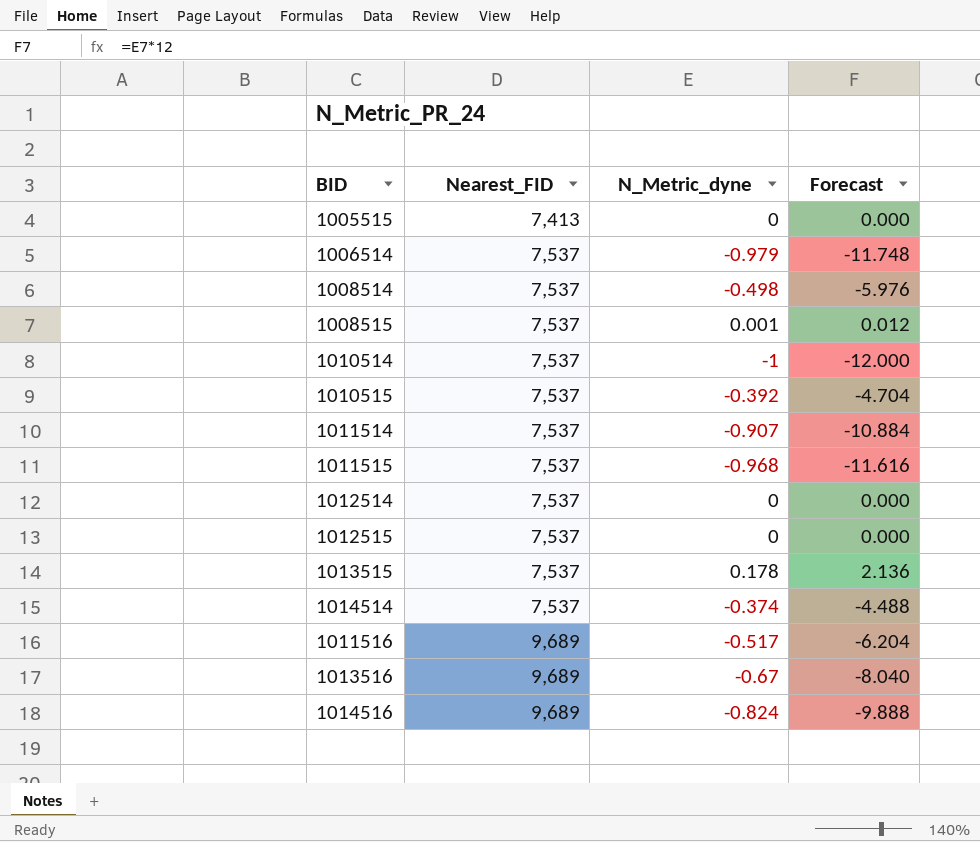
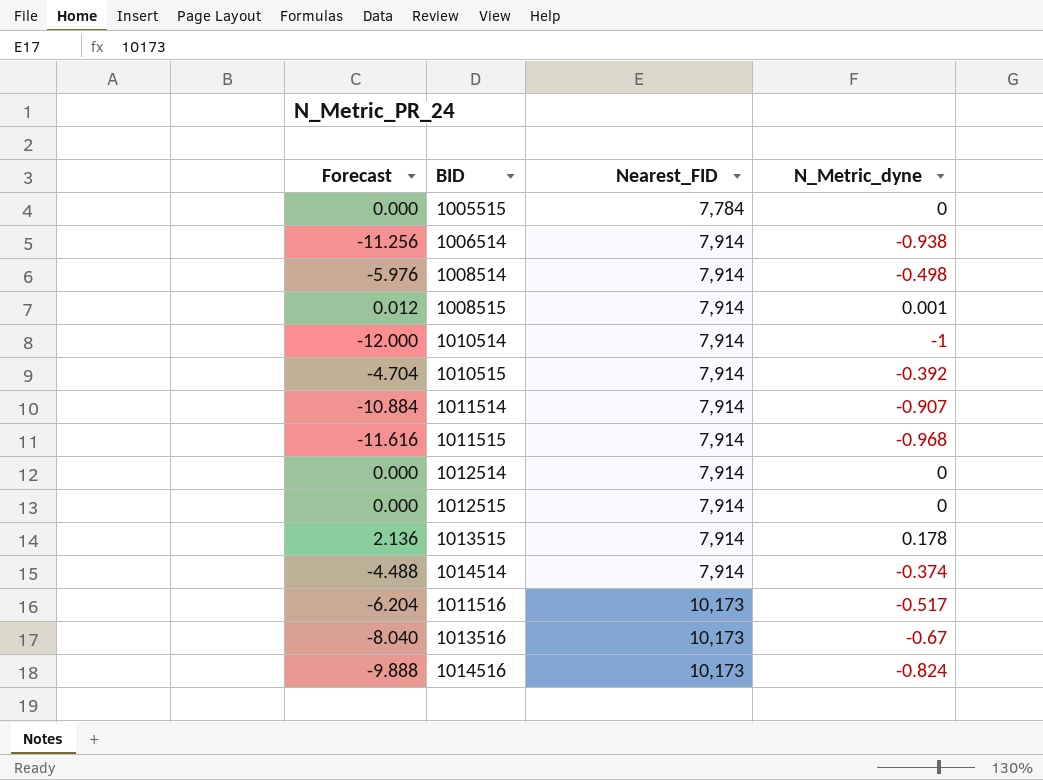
column Forecast | position: 4 -> 1
1005515 | Nearest_FID: 7,413 -> 7,784
1006514 | Forecast: -11.748 -> -11.256
1006514 | Nearest_FID: 7,537 -> 7,914
1006514 | N_Metric_dyne: -0.979 -> -0.938
1008514 | Nearest_FID: 7,537 -> 7,914
1008515 | Nearest_FID: 7,537 -> 7,914
1010514 | Nearest_FID: 7,537 -> 7,914
1010515 | Nearest_FID: 7,537 -> 7,914
1011514 | Nearest_FID: 7,537 -> 7,914
1011515 | Nearest_FID: 7,537 -> 7,914
1012514 | Nearest_FID: 7,537 -> 7,914
1012515 | Nearest_FID: 7,537 -> 7,914
1013515 | Nearest_FID: 7,537 -> 7,914
1014514 | Nearest_FID: 7,537 -> 7,914
1011516 | Nearest_FID: 9,689 -> 10,173
1013516 | Nearest_FID: 9,689 -> 10,173
1014516 | Nearest_FID: 9,689 -> 10,173

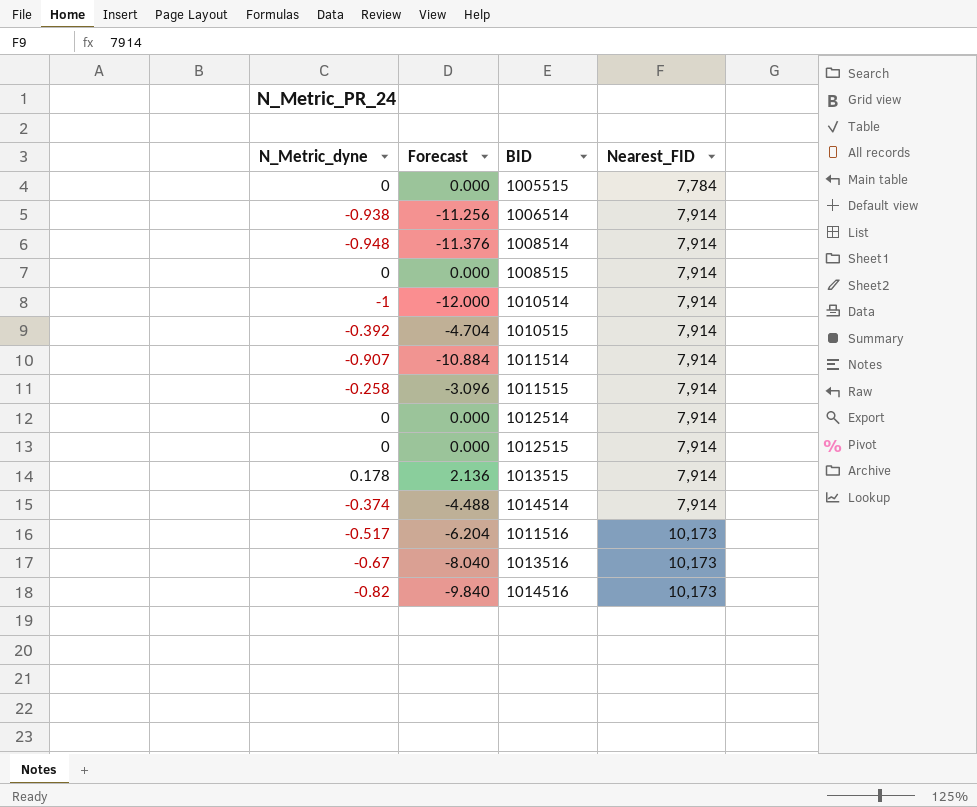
column N_Metric_dyne | position: 4 -> 1
1008514 | N_Metric_dyne: -0.498 -> -0.948
1008514 | Forecast: -5.976 -> -11.376
1008515 | N_Metric_dyne: 0.001 -> 0
1008515 | Forecast: 0.012 -> 0.000
1011515 | N_Metric_dyne: -0.968 -> -0.258
1011515 | Forecast: -11.616 -> -3.096
1014516 | N_Metric_dyne: -0.824 -> -0.82
1014516 | Forecast: -9.888 -> -9.840

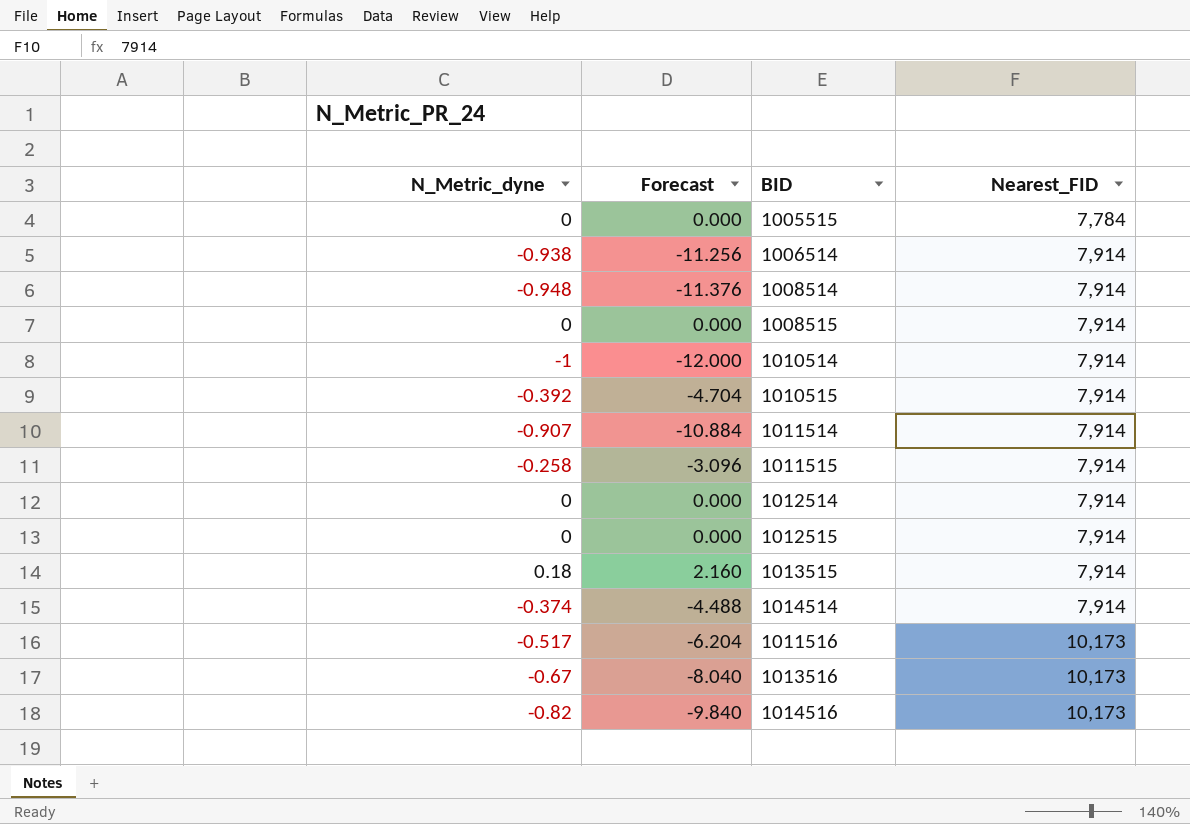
1013515 | N_Metric_dyne: 0.178 -> 0.18
1013515 | Forecast: 2.136 -> 2.160

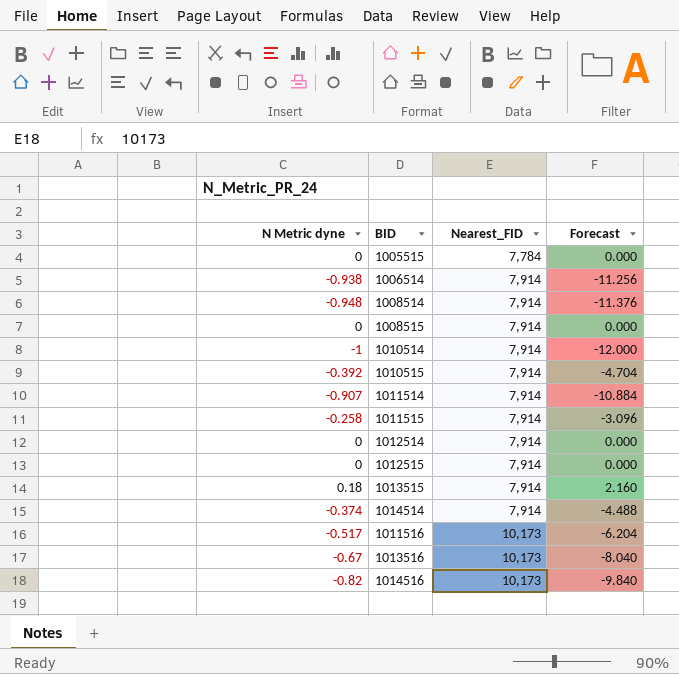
column name: N_Metric_dyne -> N Metric dyne
column Forecast | position: 2 -> 4

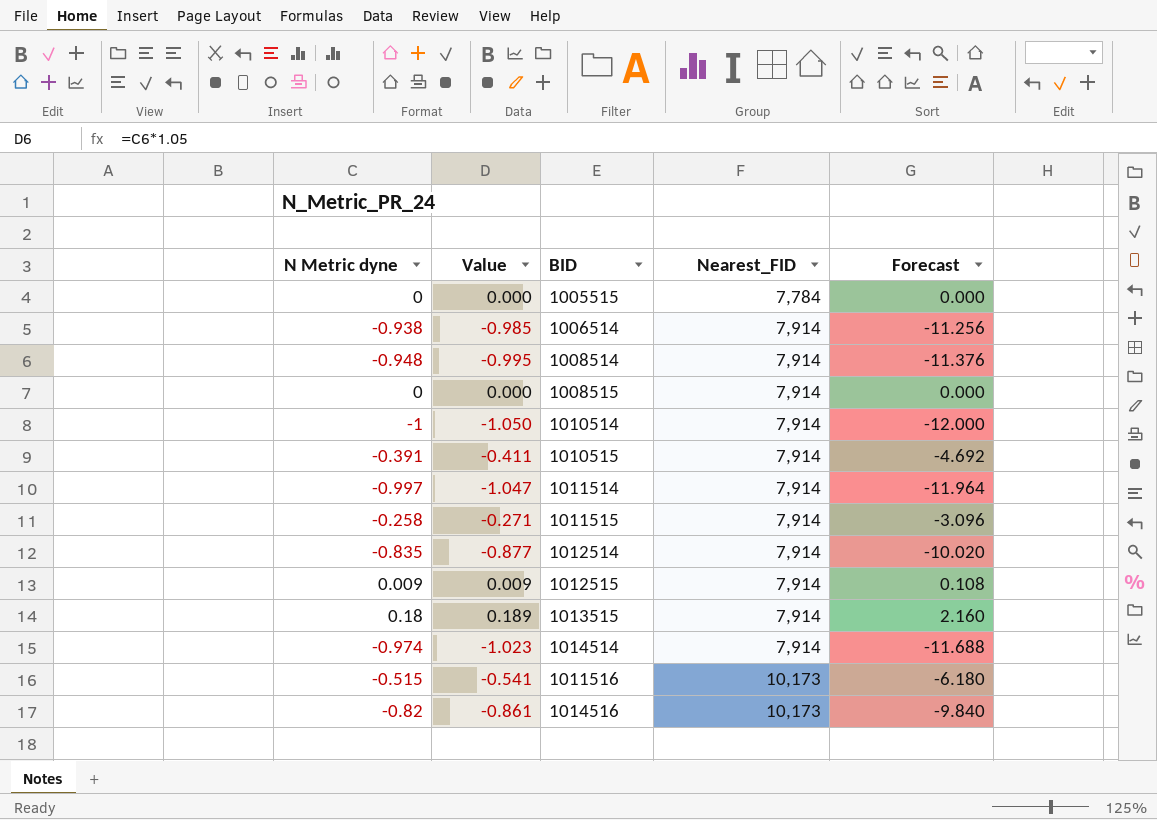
column Value | formula: none -> [N Metric dyne] * 1.05
row 1013516: -0.67 | 10,173 | -8.040 -> none
1010515 | N Metric dyne: -0.392 -> -0.391
1010515 | Forecast: -4.704 -> -4.692
1011514 | N Metric dyne: -0.907 -> -0.997
1011514 | Forecast: -10.884 -> -11.964
1012514 | N Metric dyne: 0 -> -0.835
1012514 | Forecast: 0.000 -> -10.020
1012515 | N Metric dyne: 0 -> 0.009
1012515 | Forecast: 0.000 -> 0.108
1014514 | N Metric dyne: -0.374 -> -0.974
1014514 | Forecast: -4.488 -> -11.688
1011516 | N Metric dyne: -0.517 -> -0.515
1011516 | Forecast: -6.204 -> -6.180

